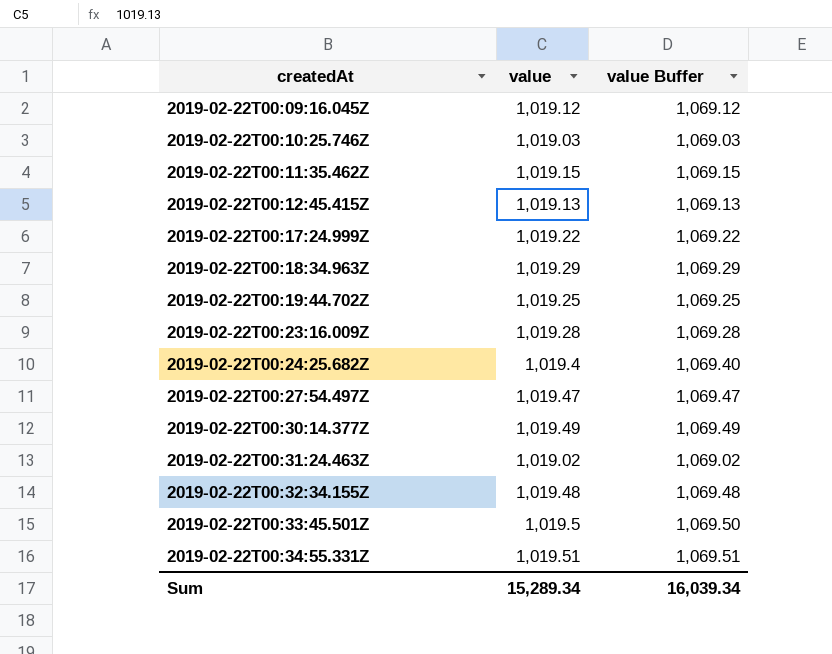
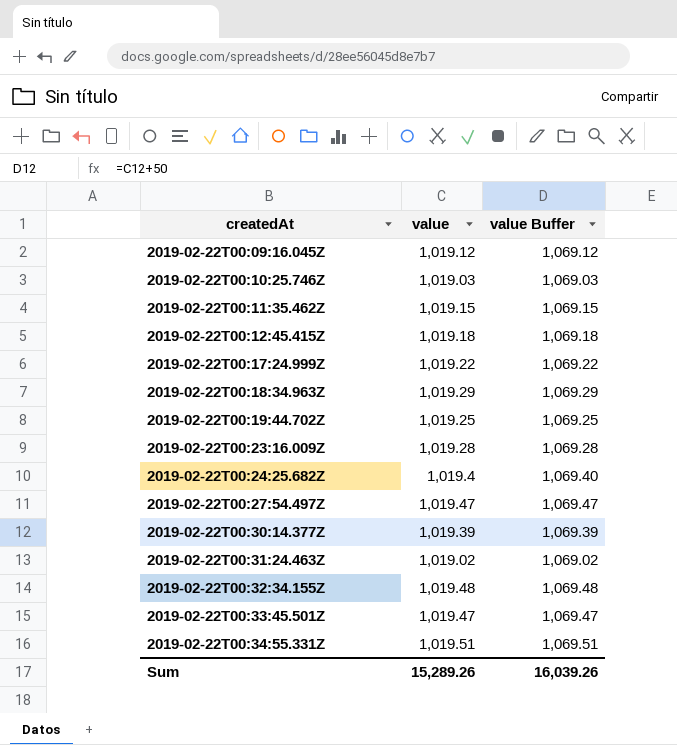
2019-02-22T00:12:45.415Z | value: 1,019.13 -> 1,019.18
2019-02-22T00:12:45.415Z | value Buffer: 1,069.13 -> 1,069.18
2019-02-22T00:30:14.377Z | value: 1,019.49 -> 1,019.39
2019-02-22T00:30:14.377Z | value Buffer: 1,069.49 -> 1,069.39
2019-02-22T00:33:45.501Z | value: 1,019.5 -> 1,019.47
2019-02-22T00:33:45.501Z | value Buffer: 1,069.50 -> 1,069.47
Sum | value: 15,289.34 -> 15,289.26
Sum | value Buffer: 16,039.34 -> 16,039.26

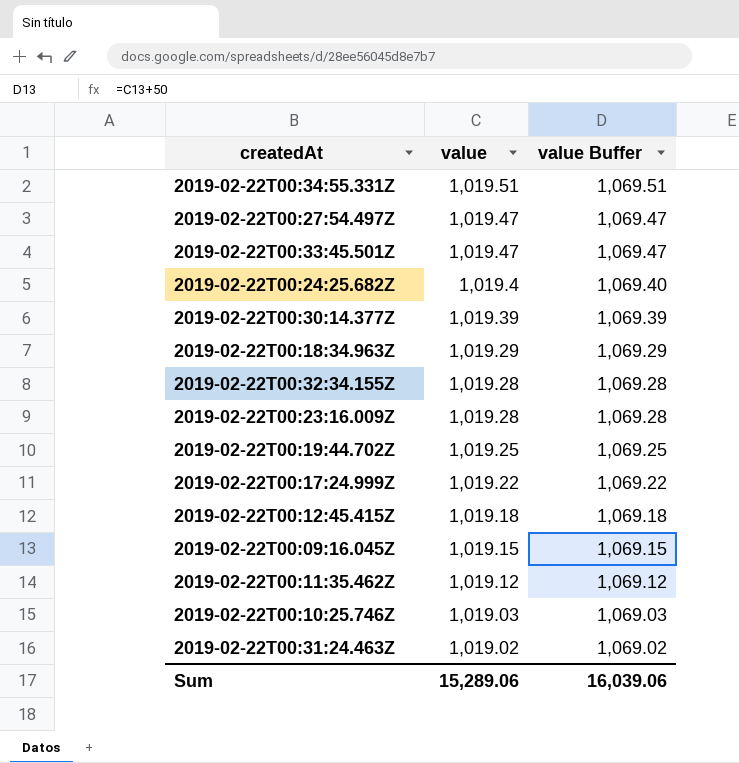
row order: createdAt ascending -> value descending
2019-02-22T00:32:34.155Z | value: 1,019.48 -> 1,019.28
2019-02-22T00:32:34.155Z | value Buffer: 1,069.48 -> 1,069.28
2019-02-22T00:09:16.045Z | value: 1,019.12 -> 1,019.15
2019-02-22T00:09:16.045Z | value Buffer: 1,069.12 -> 1,069.15
2019-02-22T00:11:35.462Z | value: 1,019.15 -> 1,019.12
2019-02-22T00:11:35.462Z | value Buffer: 1,069.15 -> 1,069.12
Sum | value: 15,289.26 -> 15,289.06
Sum | value Buffer: 16,039.26 -> 16,039.06

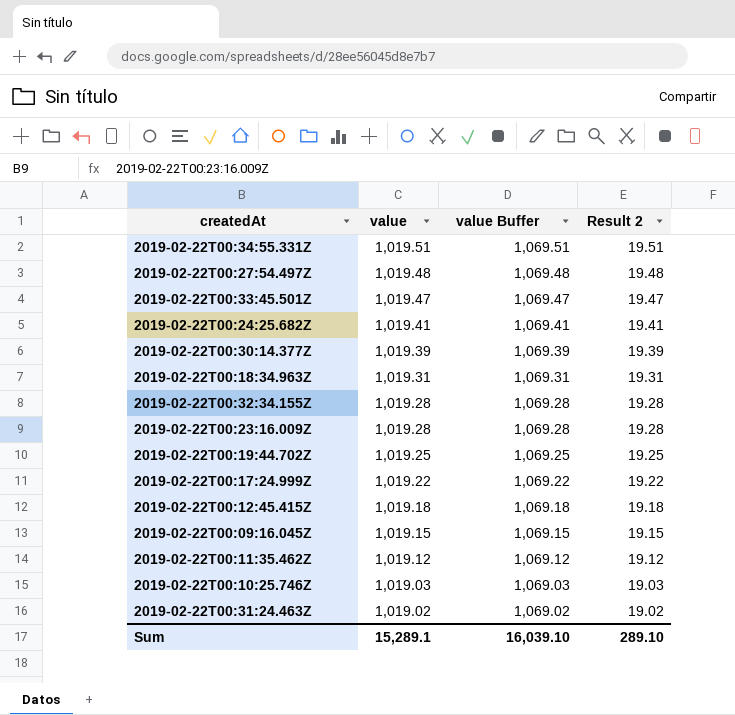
column Result 2 | formula: none -> [value] - 1000
2019-02-22T00:27:54.497Z | value: 1,019.47 -> 1,019.48
2019-02-22T00:27:54.497Z | value Buffer: 1,069.47 -> 1,069.48
2019-02-22T00:24:25.682Z | value: 1,019.4 -> 1,019.41
2019-02-22T00:24:25.682Z | value Buffer: 1,069.40 -> 1,069.41
2019-02-22T00:18:34.963Z | value: 1,019.29 -> 1,019.31
2019-02-22T00:18:34.963Z | value Buffer: 1,069.29 -> 1,069.31
Sum | value: 15,289.06 -> 15,289.1
Sum | value Buffer: 16,039.06 -> 16,039.10

